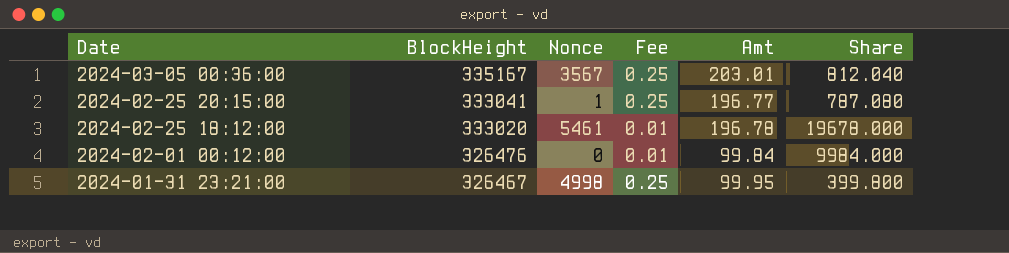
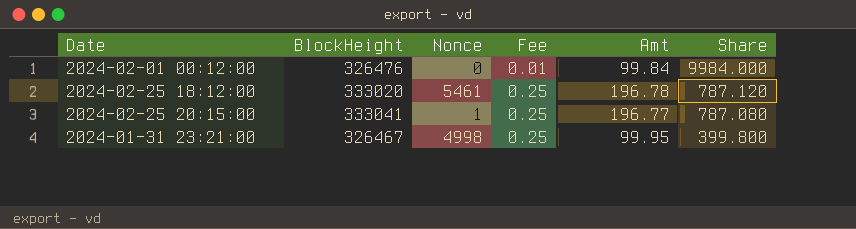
row order: Date descending -> Fee ascending
row 2024-03-05 00:36:00: 335167 | 3567 | 0.25 | 203.01 | 812.040 -> none
2024-02-25 18:12:00 | Fee: 0.01 -> 0.25
2024-02-25 18:12:00 | Share: 19678.000 -> 787.120

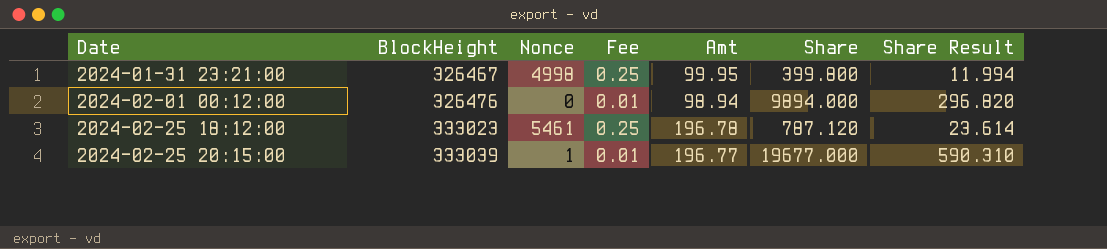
row order: Fee ascending -> Date ascending
column Share Result | formula: none -> [Share] * 0.03
2024-02-01 00:12:00 | Amt: 99.84 -> 98.94
2024-02-01 00:12:00 | Share: 9984.000 -> 9894.000
2024-02-25 18:12:00 | BlockHeight: 333020 -> 333023
2024-02-25 20:15:00 | BlockHeight: 333041 -> 333039
2024-02-25 20:15:00 | Fee: 0.25 -> 0.01
2024-02-25 20:15:00 | Share: 787.080 -> 19677.000

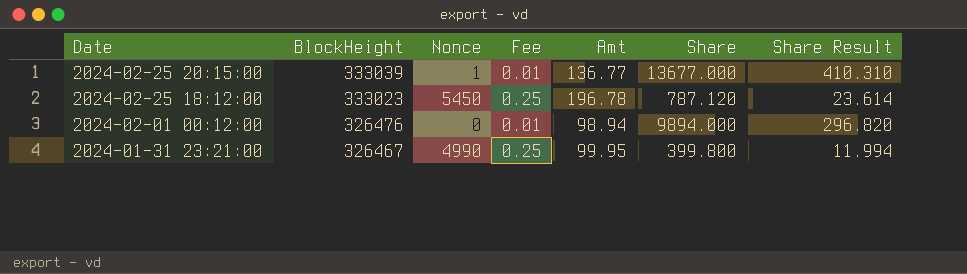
row order: Date ascending -> Date descending
2024-02-25 20:15:00 | Amt: 196.77 -> 136.77
2024-02-25 20:15:00 | Share: 19677.000 -> 13677.000
2024-02-25 20:15:00 | Share Result: 590.310 -> 410.310
2024-02-25 18:12:00 | Nonce: 5461 -> 5450
2024-01-31 23:21:00 | Nonce: 4998 -> 4990

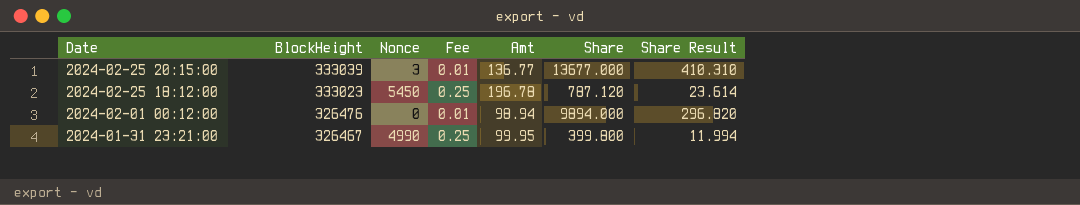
2024-02-25 20:15:00 | Nonce: 1 -> 3

